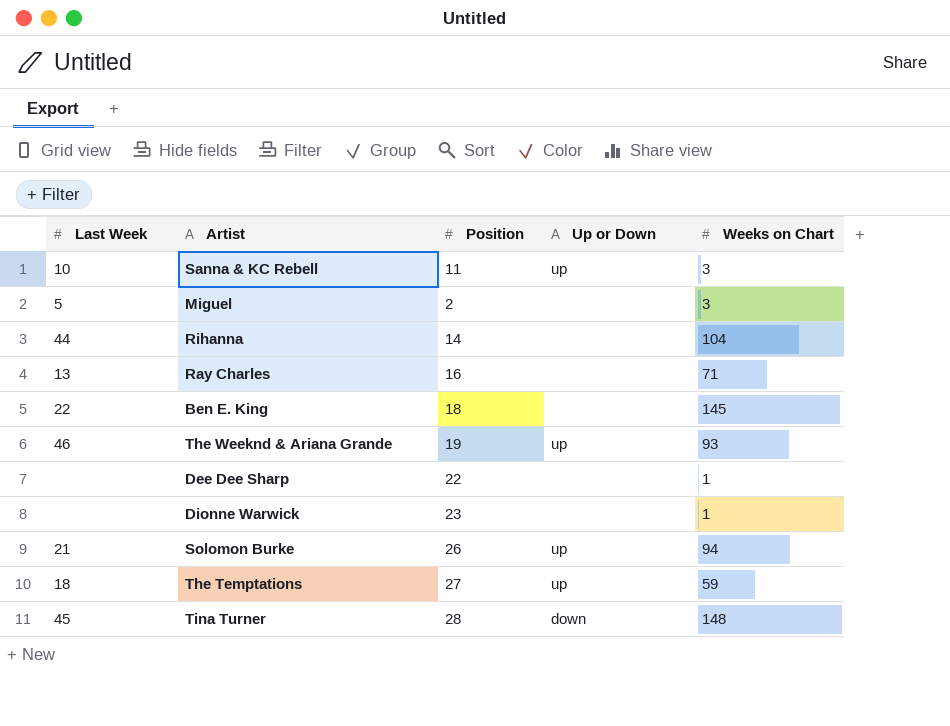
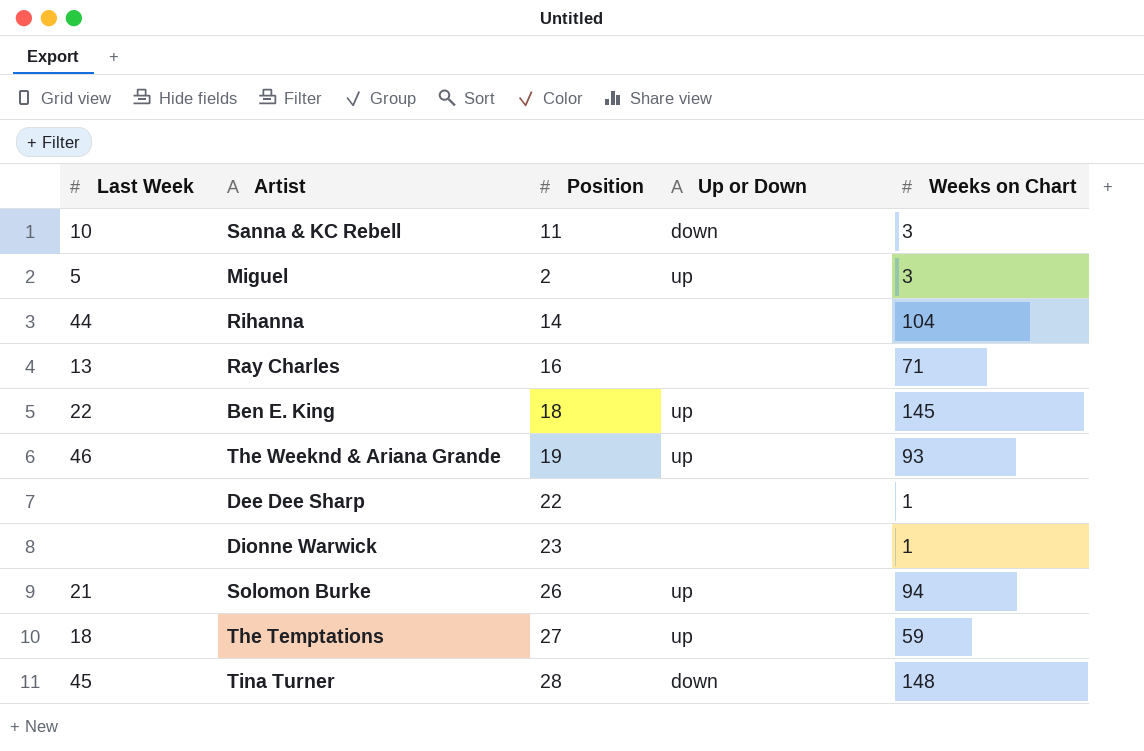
Sanna & KC Rebell | Up or Down: up -> down
Miguel | Up or Down: none -> up
Ben E. King | Up or Down: none -> up

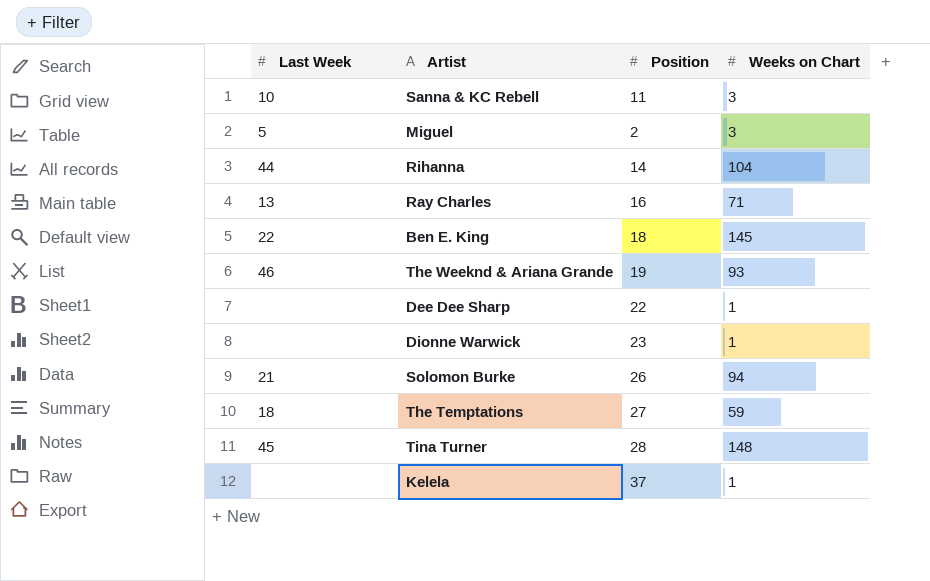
column Up or Down | position: 4 -> none
row Kelela: none -> none | 37 | 1

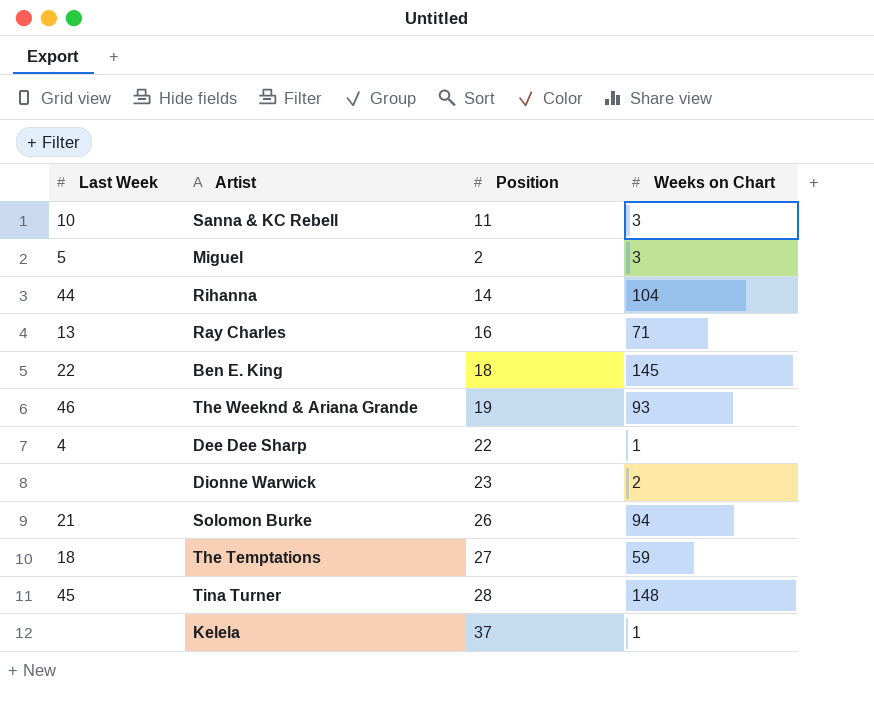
Dee Dee Sharp | Last Week: none -> 4
Dionne Warwick | Weeks on Chart: 1 -> 2

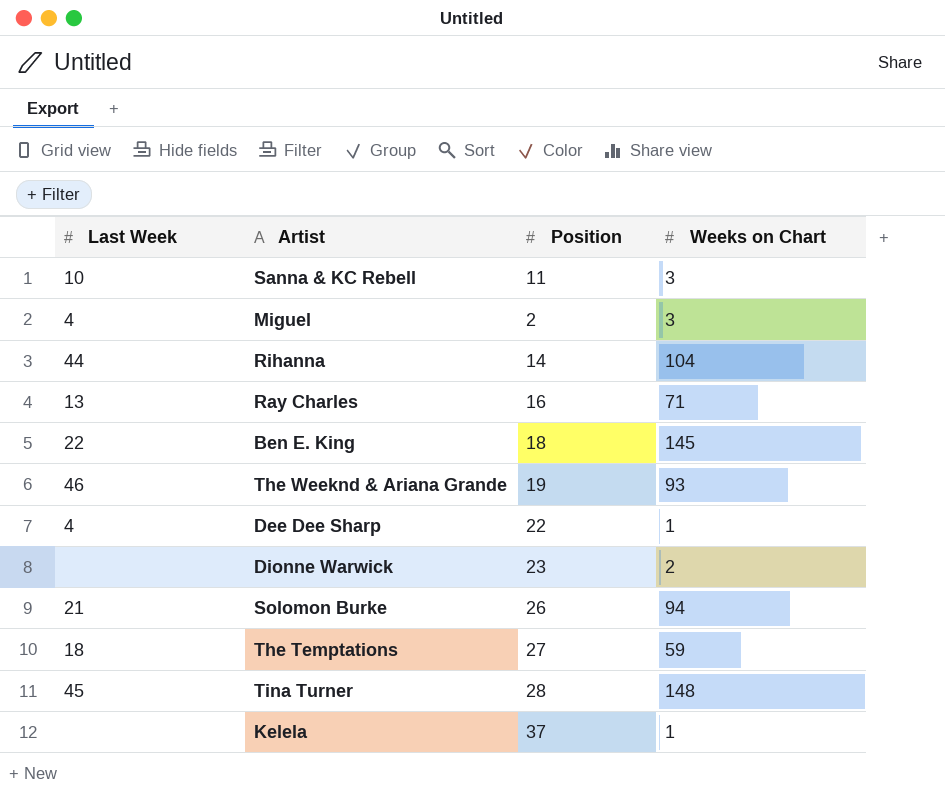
Miguel | Last Week: 5 -> 4

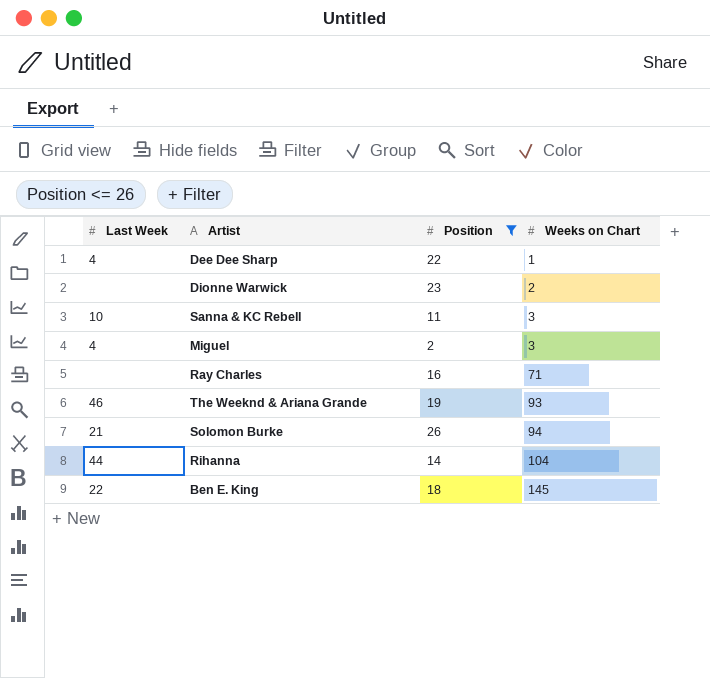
filter: none -> Position <= 26
row order: none -> Weeks on Chart ascending
Ray Charles | Last Week: 13 -> none

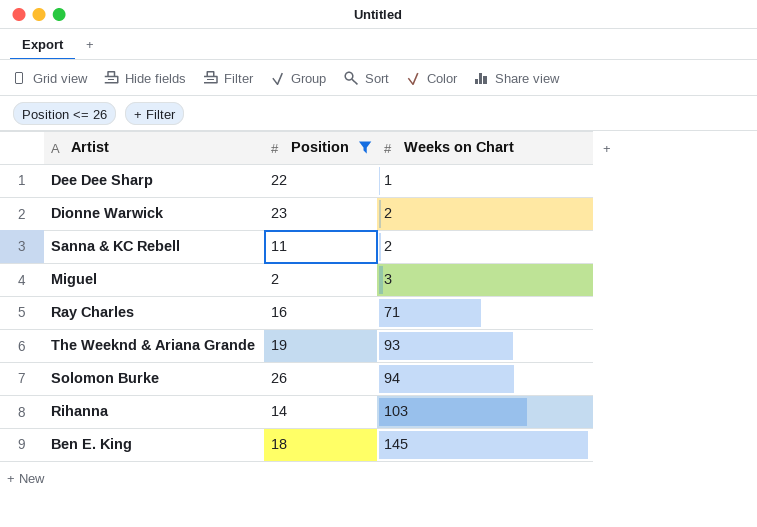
column Last Week | position: 1 -> none
Sanna & KC Rebell | Weeks on Chart: 3 -> 2
Rihanna | Weeks on Chart: 104 -> 103

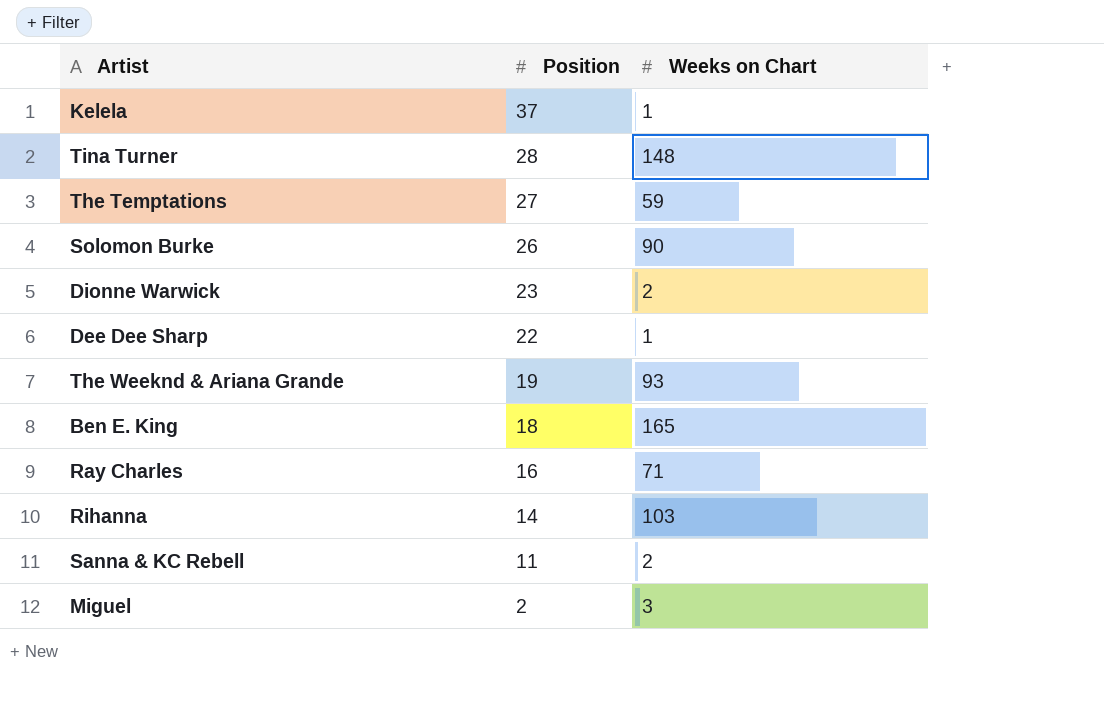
filter: Position <= 26 -> none
row order: Weeks on Chart ascending -> Position descending
Solomon Burke | Weeks on Chart: 94 -> 90
Ben E. King | Weeks on Chart: 145 -> 165

